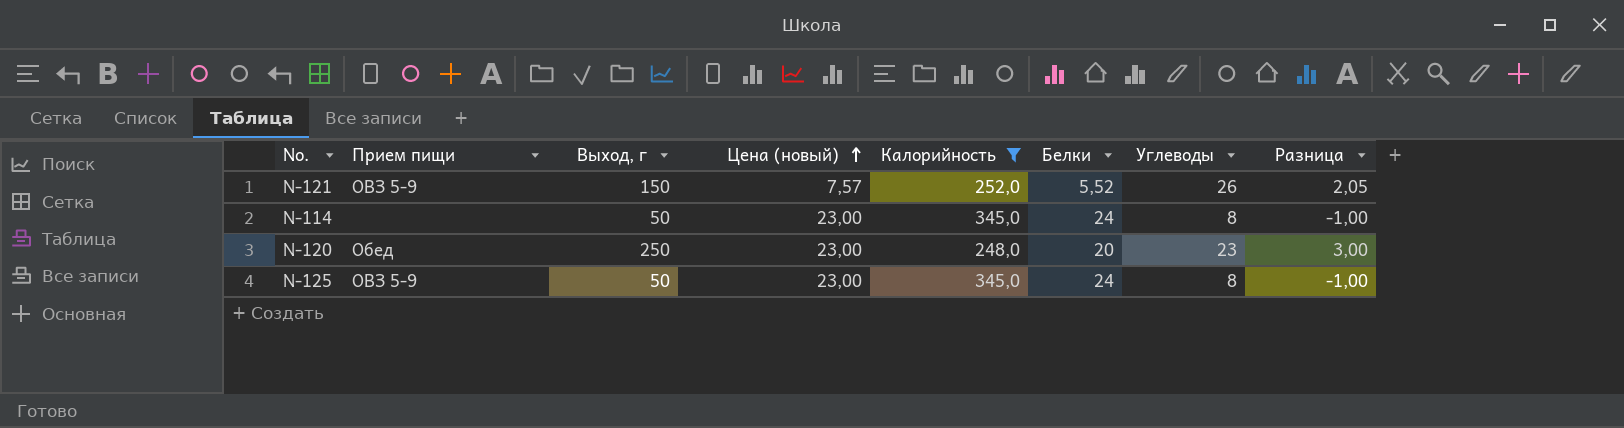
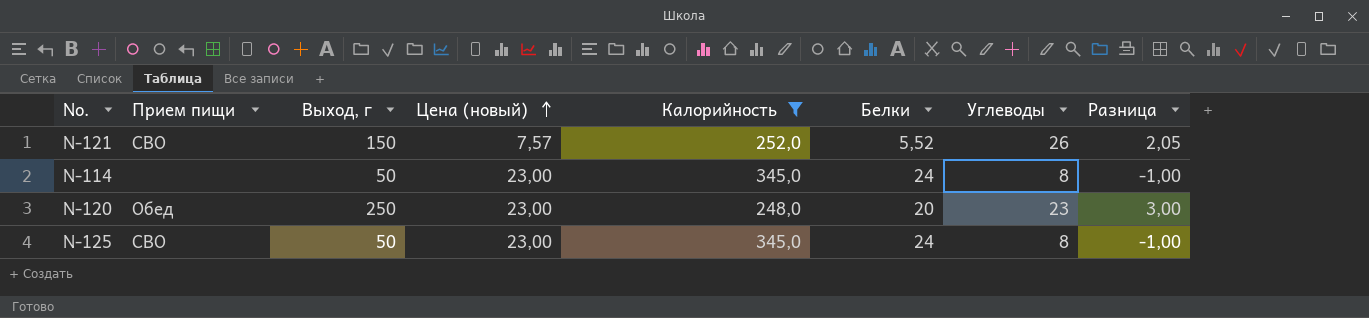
N-121 | Прием пищи: ОВЗ 5-9 -> СВО
N-125 | Прием пищи: ОВЗ 5-9 -> СВО

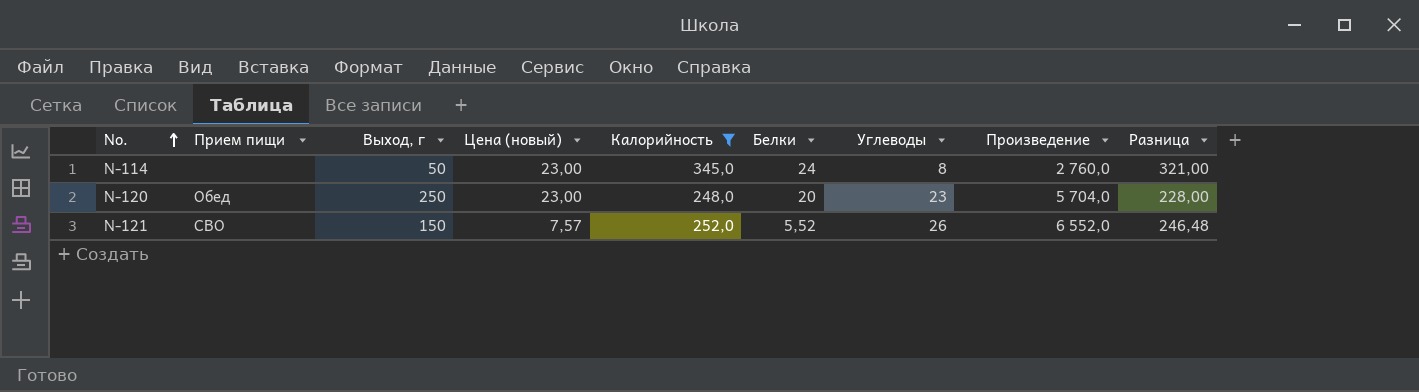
row order: Цена (новый) ascending -> No. ascending
column Произведение | formula: none -> [Калорийность] * [Углеводы]
column Разница | formula: [Цена (новый)] - [Белки] -> [Калорийность] - [Белки]
row N-125: СВО | 50 | 23,00 | 345,0 | 24 | 8 | -1,00 -> none

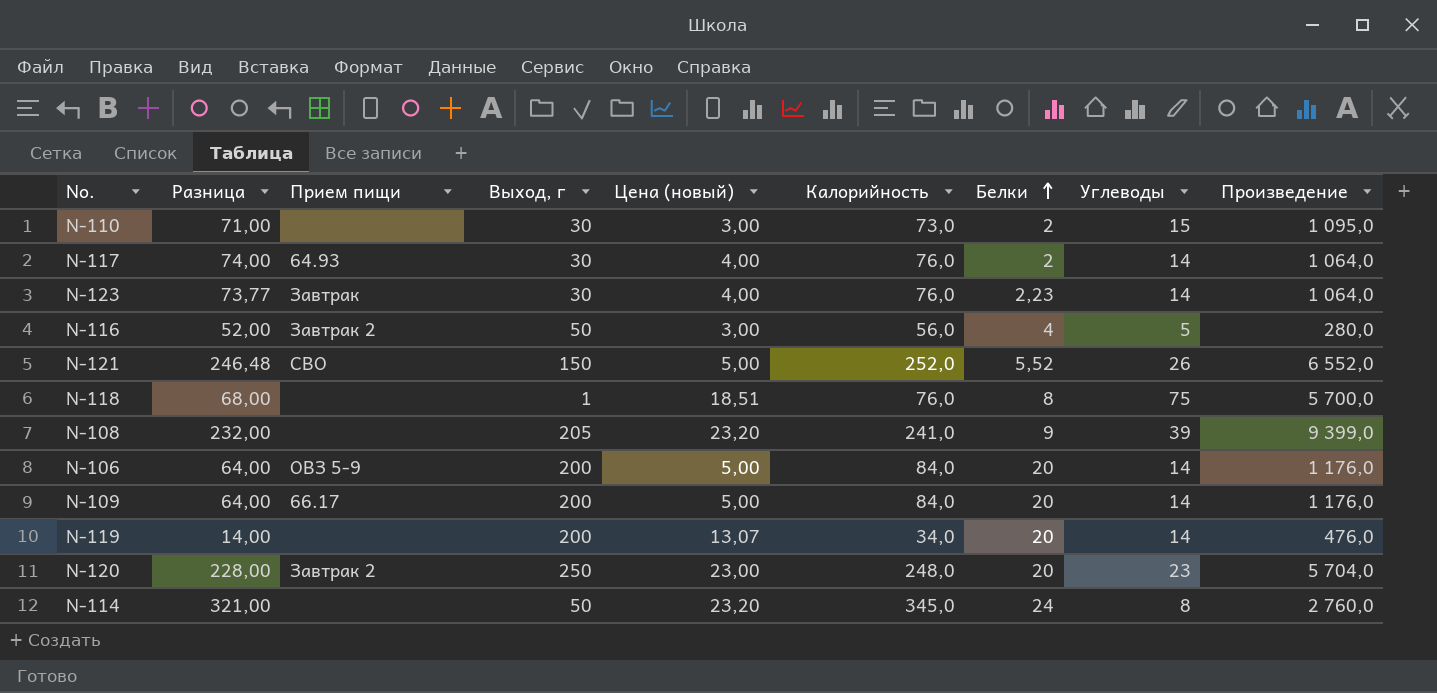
filter: Калорийность >= 248,0 -> none
row order: No. ascending -> Белки ascending
column Разница | position: 9 -> 2
N-121 | Цена (новый): 7,57 -> 5,00
N-120 | Прием пищи: Обед -> Завтрак 2
N-114 | Цена (новый): 23,00 -> 23,20

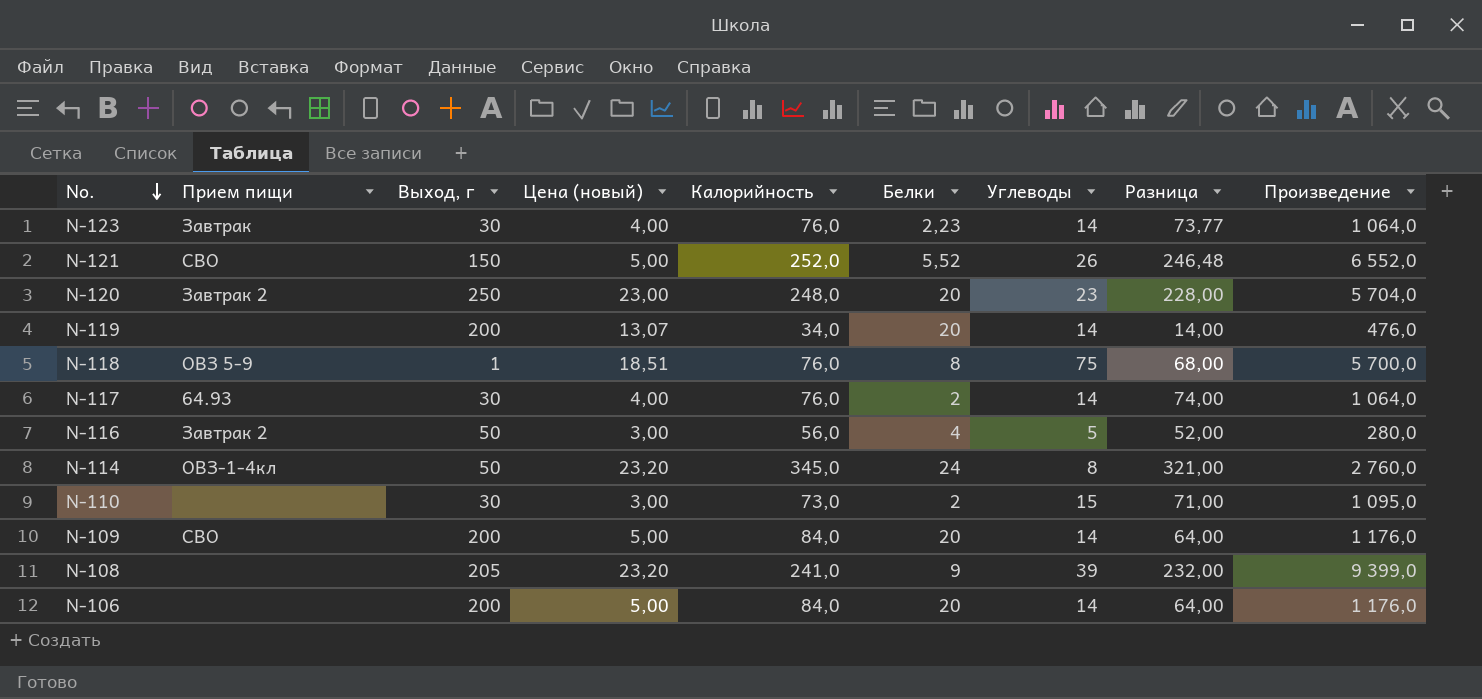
row order: Белки ascending -> No. descending
column Разница | position: 2 -> 8
N-118 | Прием пищи: none -> ОВЗ 5-9
N-114 | Прием пищи: none -> ОВЗ-1-4кл
N-109 | Прием пищи: 66.17 -> СВО
N-106 | Прием пищи: ОВЗ 5-9 -> none

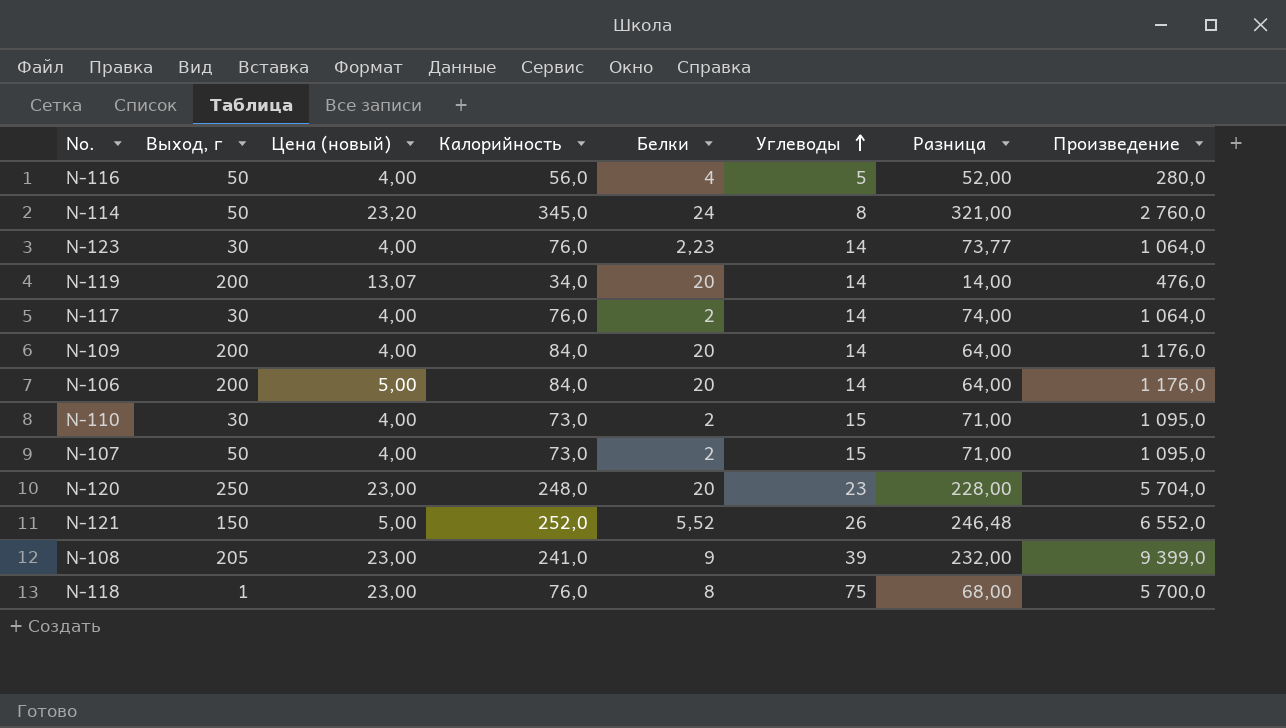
row order: No. descending -> Углеводы ascending
column Прием пищи | position: 2 -> none
N-116 | Цена (новый): 3,00 -> 4,00
N-109 | Цена (новый): 5,00 -> 4,00
N-110 | Цена (новый): 3,00 -> 4,00
row N-107: none -> 50 | 4,00 | 73,0 | 2 | 15 | 71,00 | 1 095,0
N-108 | Цена (новый): 23,20 -> 23,00
N-118 | Цена (новый): 18,51 -> 23,00

